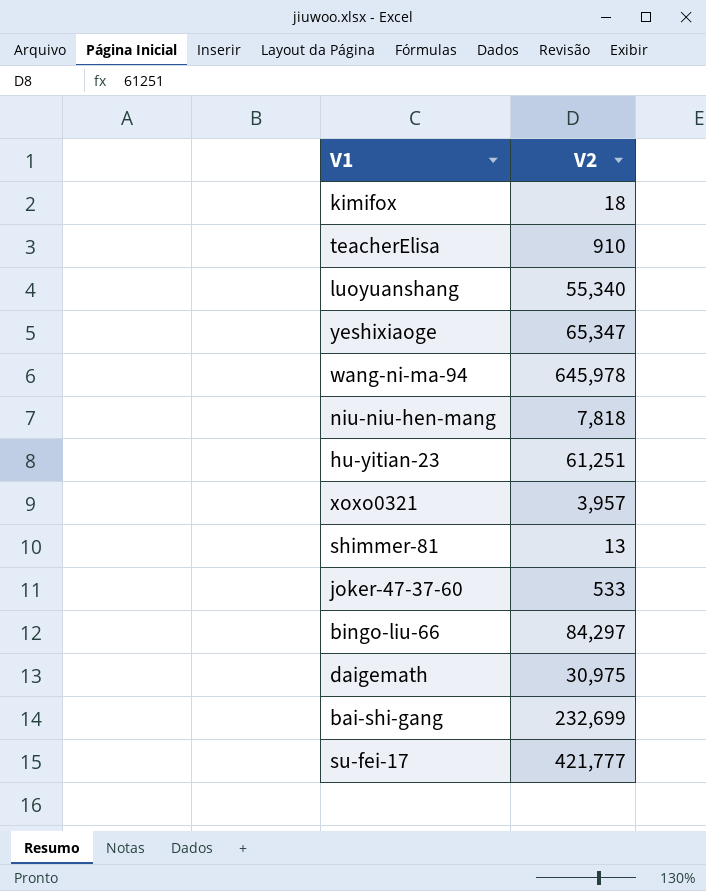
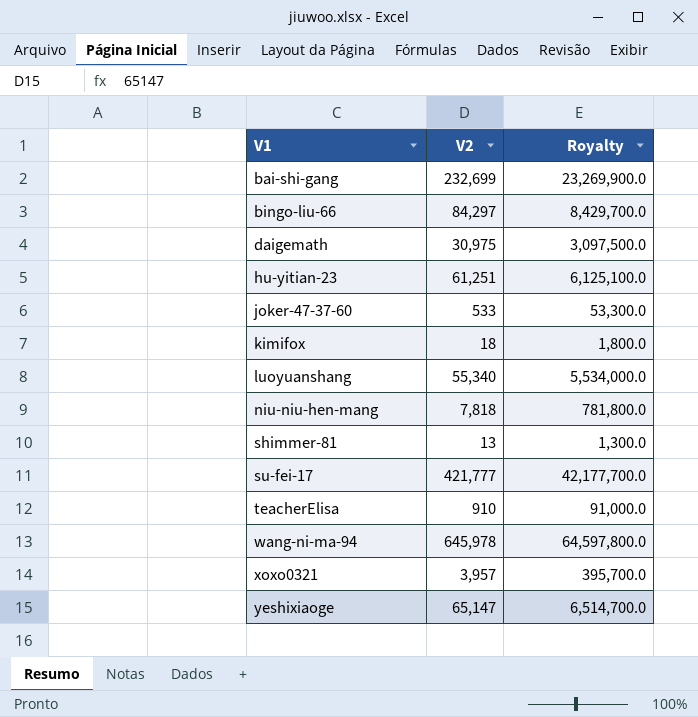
row order: none -> V1 ascending
column Royalty | formula: none -> [V2] * 100
yeshixiaoge | V2: 65,347 -> 65,147

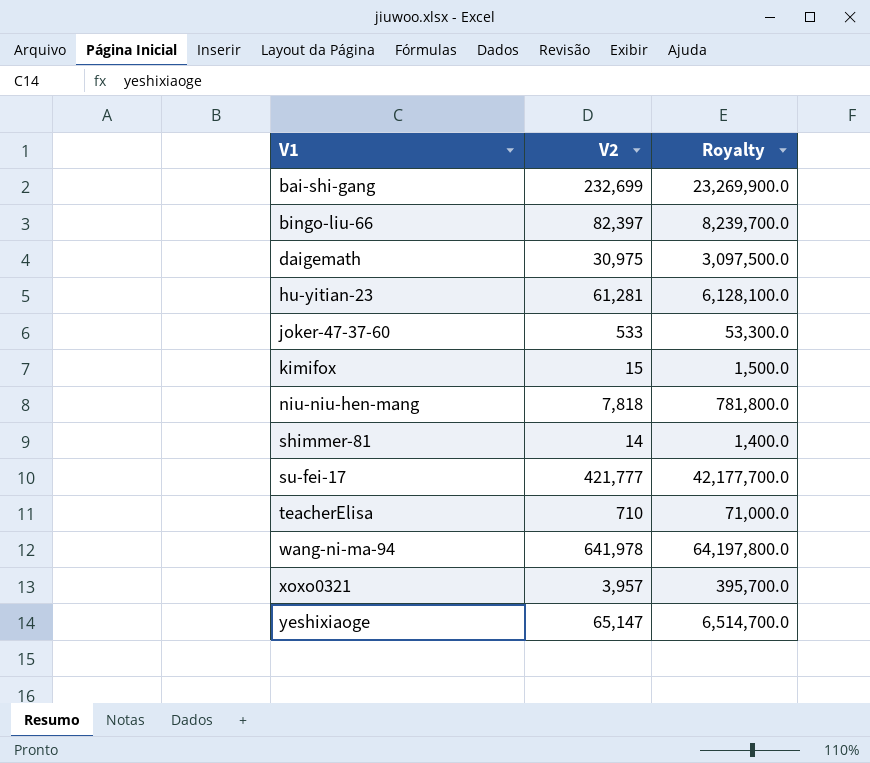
row luoyuanshang: 55,340 | 5,534,000.0 -> none
bingo-liu-66 | V2: 84,297 -> 82,397
bingo-liu-66 | Royalty: 8,429,700.0 -> 8,239,700.0
hu-yitian-23 | V2: 61,251 -> 61,281
hu-yitian-23 | Royalty: 6,125,100.0 -> 6,128,100.0
kimifox | V2: 18 -> 15
kimifox | Royalty: 1,800.0 -> 1,500.0
shimmer-81 | V2: 13 -> 14
shimmer-81 | Royalty: 1,300.0 -> 1,400.0
teacherElisa | V2: 910 -> 710
teacherElisa | Royalty: 91,000.0 -> 71,000.0
wang-ni-ma-94 | V2: 645,978 -> 641,978
wang-ni-ma-94 | Royalty: 64,597,800.0 -> 64,197,800.0

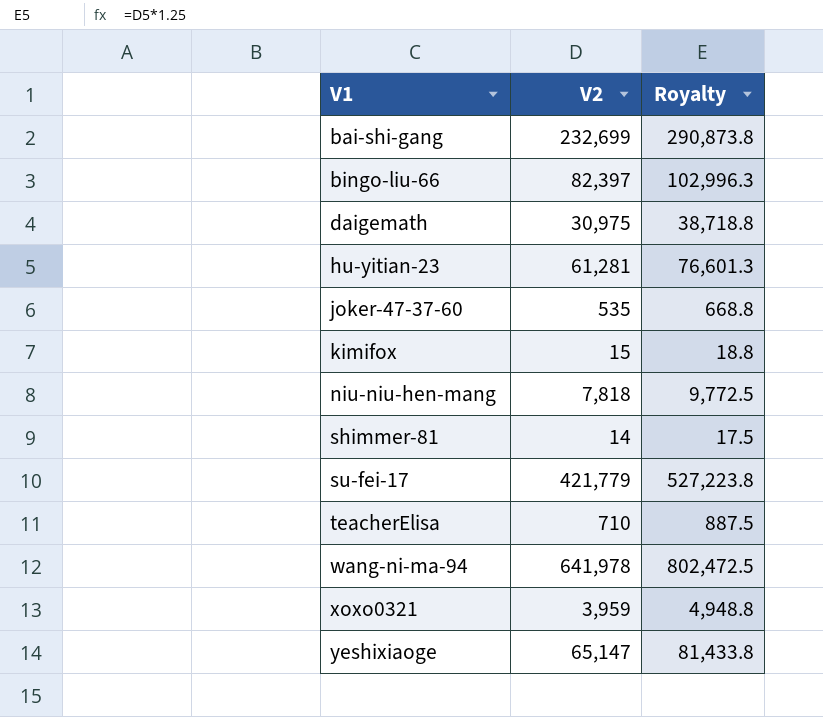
column Royalty | formula: [V2] * 100 -> [V2] * 1.25
joker-47-37-60 | V2: 533 -> 535
su-fei-17 | V2: 421,777 -> 421,779
xoxo0321 | V2: 3,957 -> 3,959

